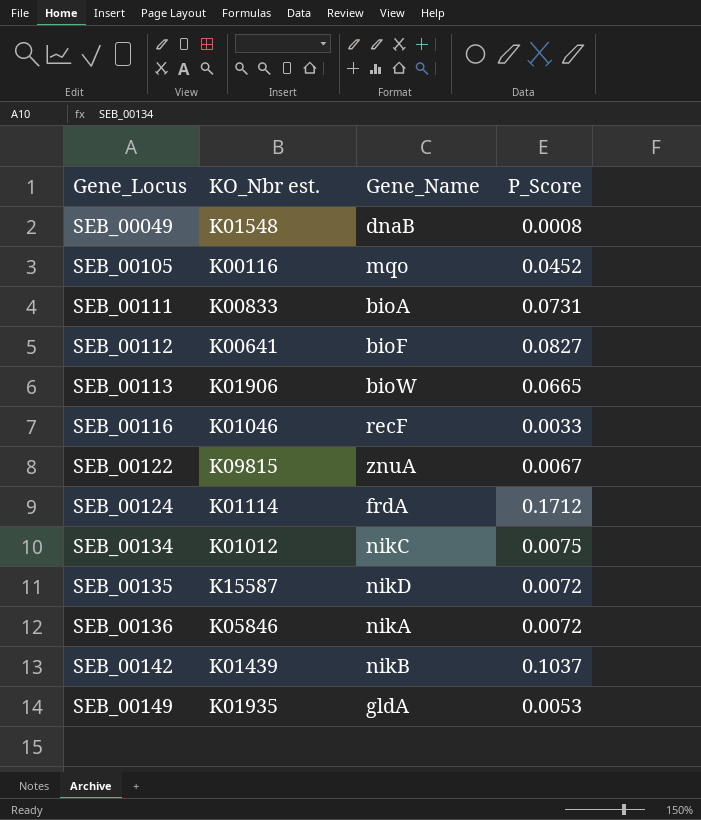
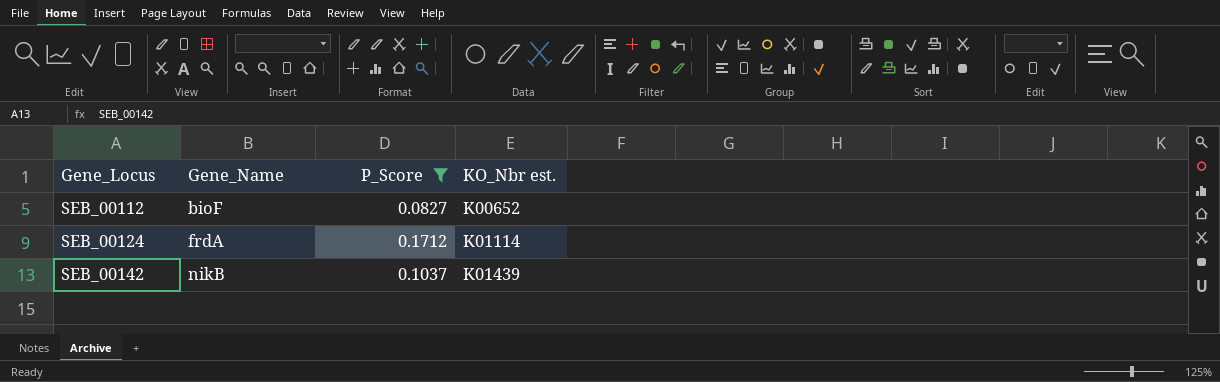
filter: none -> P_Score >= 0.0827
column KO_Nbr est. | position: 2 -> 4
SEB_00112 | KO_Nbr est.: K00641 -> K00652

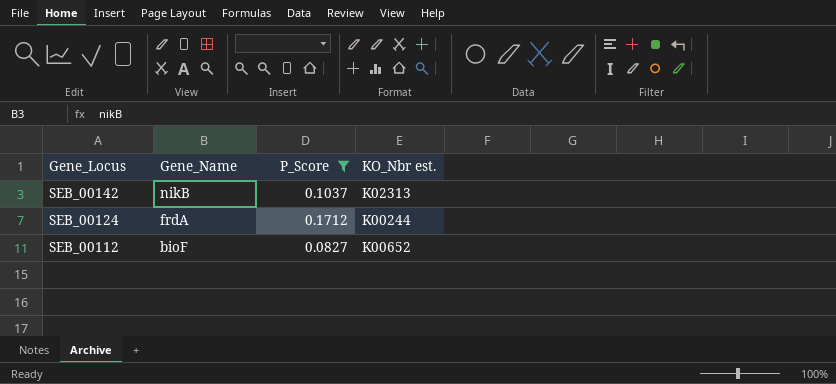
row order: Gene_Locus ascending -> Gene_Locus descending
SEB_00142 | KO_Nbr est.: K01439 -> K02313
SEB_00124 | KO_Nbr est.: K01114 -> K00244

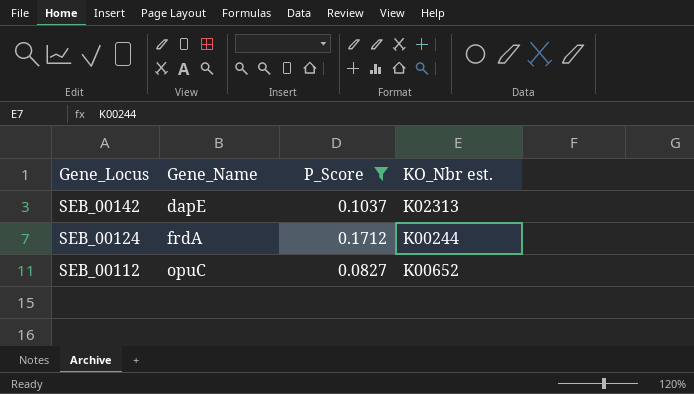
SEB_00142 | Gene_Name: nikB -> dapE
SEB_00112 | Gene_Name: bioF -> opuC

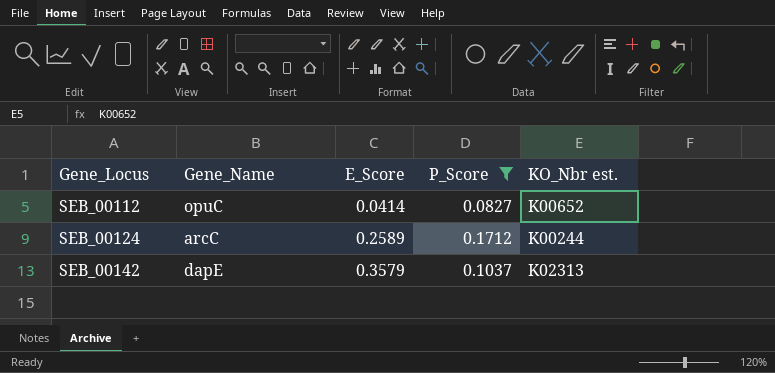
row order: Gene_Locus descending -> Gene_Locus ascending
column E_Score | position: none -> 3
SEB_00124 | Gene_Name: frdA -> arcC

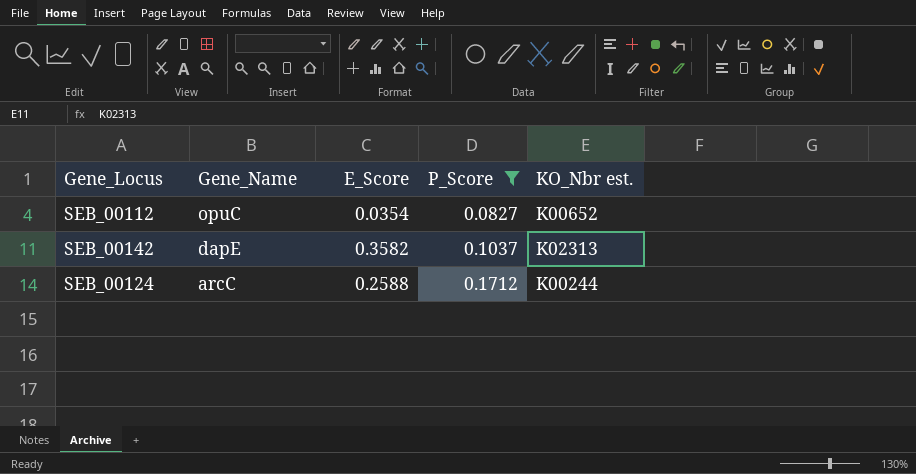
row order: Gene_Locus ascending -> Gene_Name descending
SEB_00112 | E_Score: 0.0414 -> 0.0354
SEB_00142 | E_Score: 0.3579 -> 0.3582
SEB_00124 | E_Score: 0.2589 -> 0.2588

